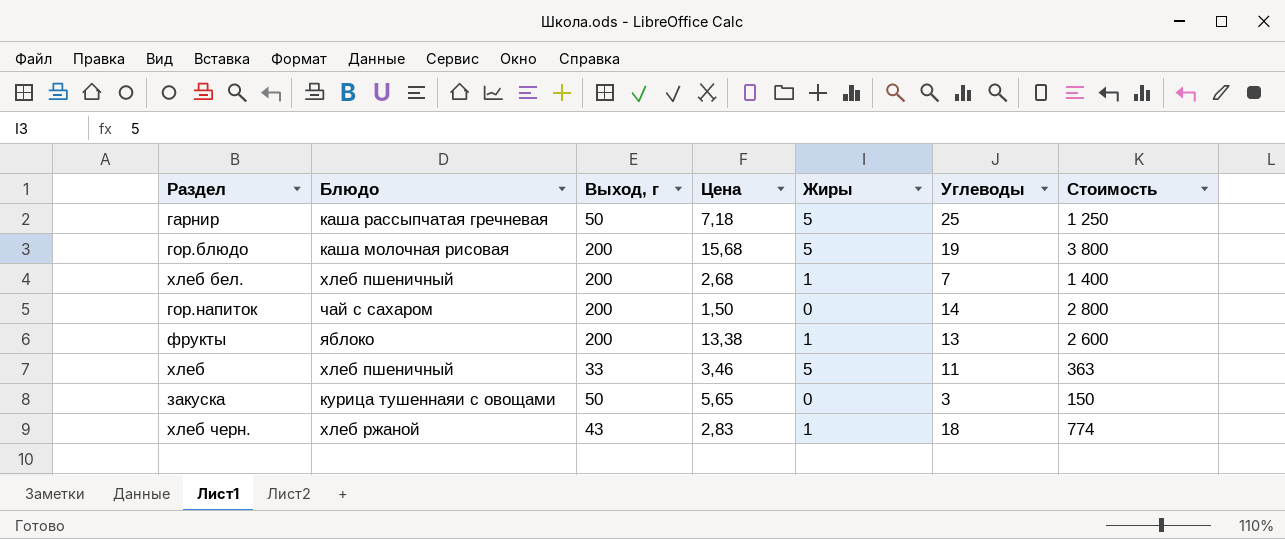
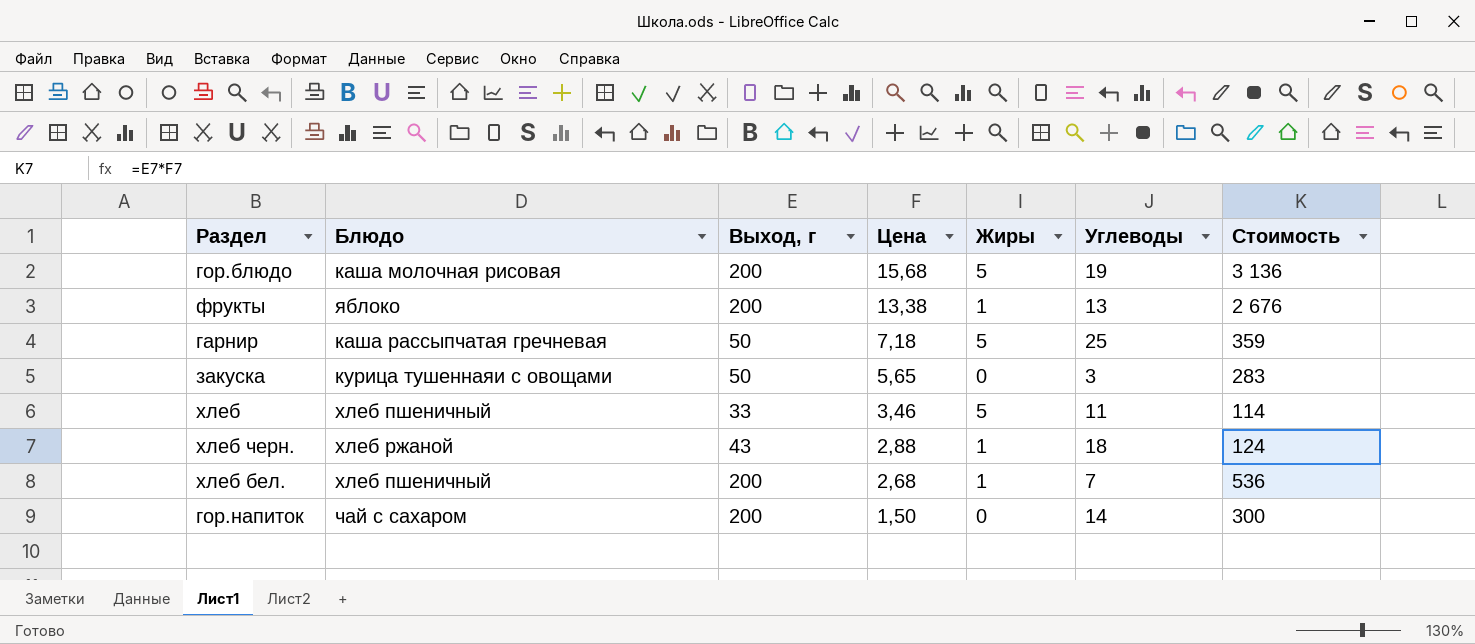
row order: none -> Цена descending
column Стоимость | formula: [Выход, г] * [Углеводы] -> [Выход, г] * [Цена]
хлеб черн. | Цена: 2,83 -> 2,88

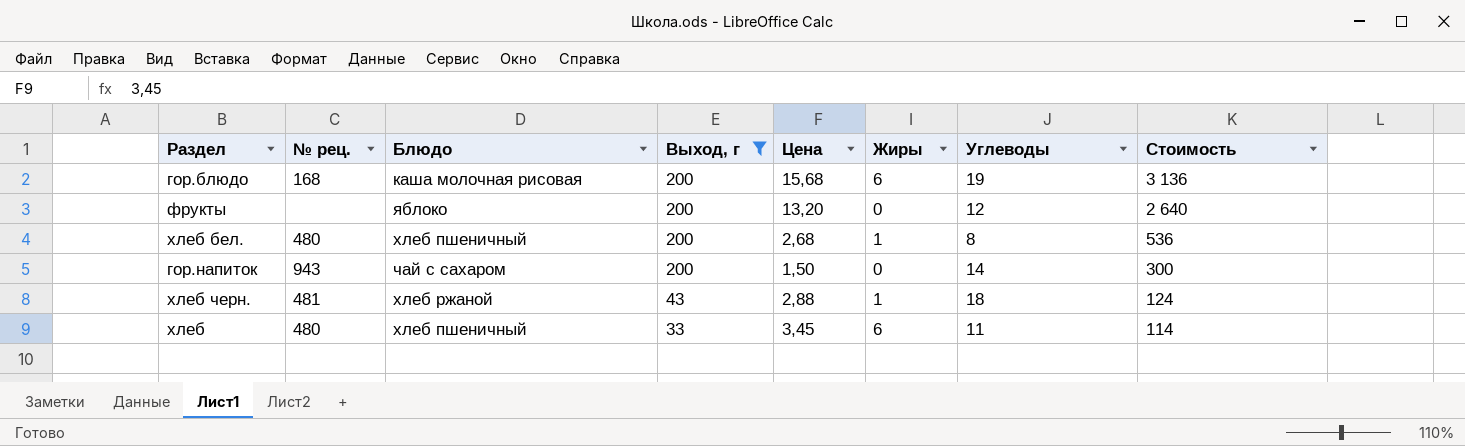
filter: none -> Выход, г != 50
row order: Цена descending -> Выход, г descending
column № рец. | position: none -> 2
гор.блюдо | Жиры: 5 -> 6
фрукты | Цена: 13,38 -> 13,20
фрукты | Жиры: 1 -> 0
фрукты | Углеводы: 13 -> 12
фрукты | Стоимость: 2 676 -> 2 640
хлеб бел. | Углеводы: 7 -> 8
хлеб | Цена: 3,46 -> 3,45
хлеб | Жиры: 5 -> 6

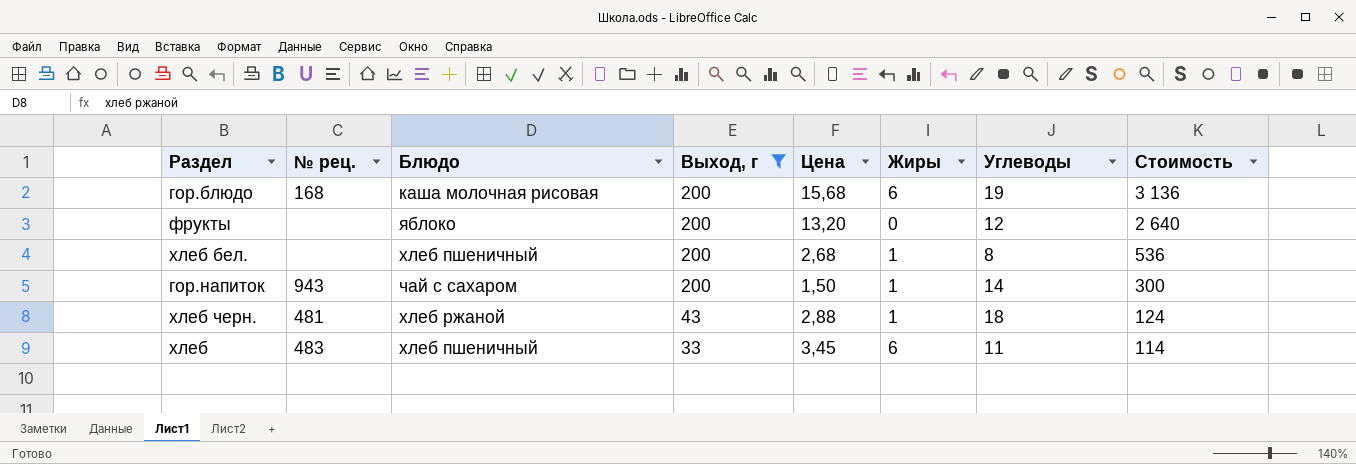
хлеб бел. | № рец.: 480 -> none
гор.напиток | Жиры: 0 -> 1
хлеб | № рец.: 480 -> 483

